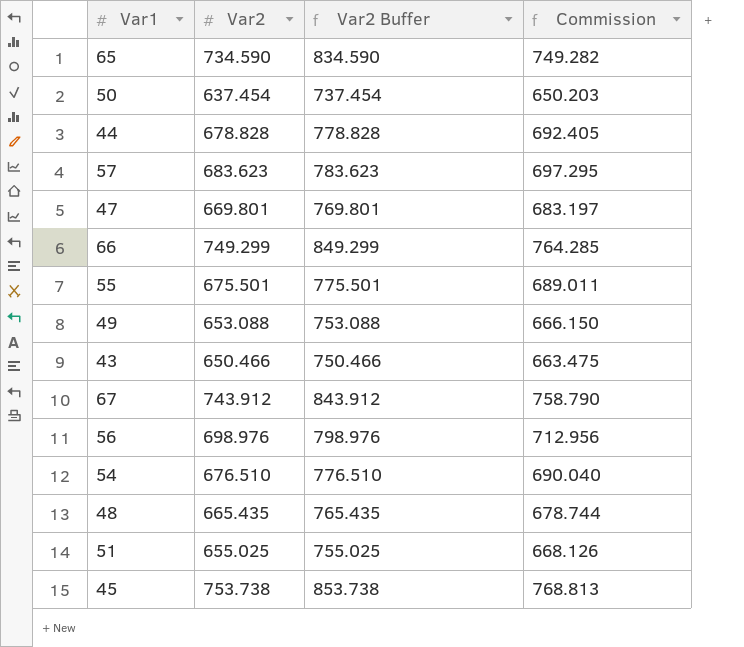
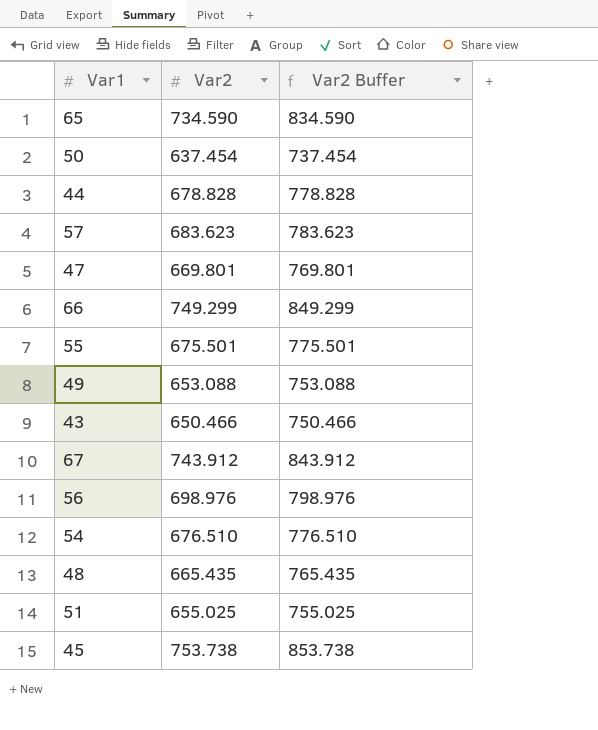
column Commission | formula: [Var2] * 1.02 -> none

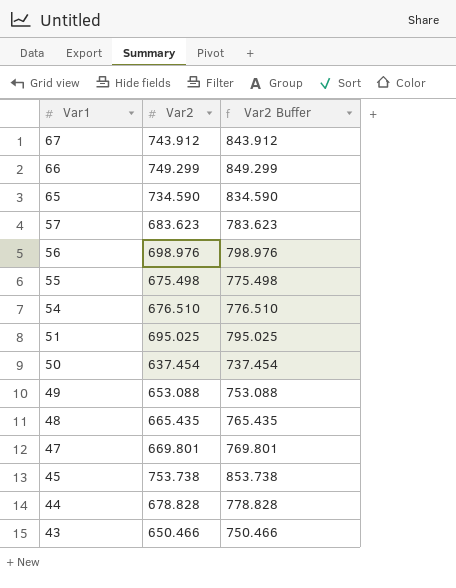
row order: none -> Var1 descending
55 | Var2: 675.501 -> 675.498
55 | Var2 Buffer: 775.501 -> 775.498
51 | Var2: 655.025 -> 695.025
51 | Var2 Buffer: 755.025 -> 795.025

